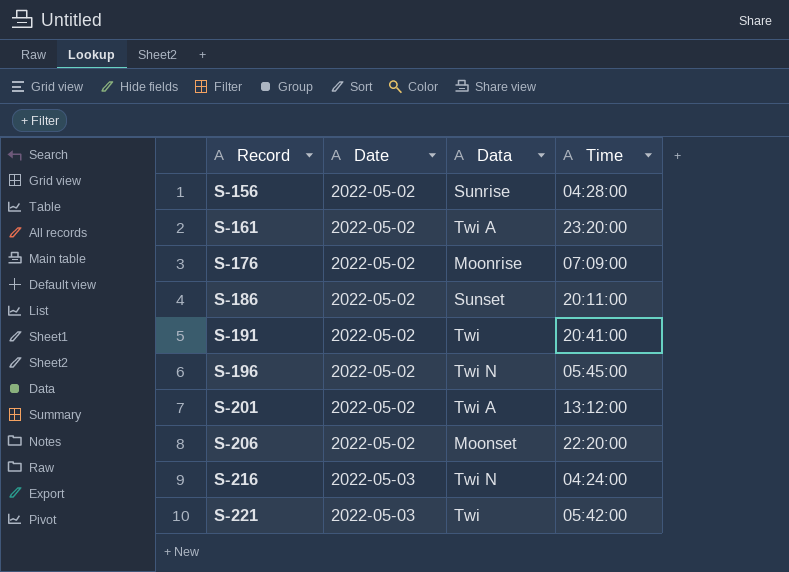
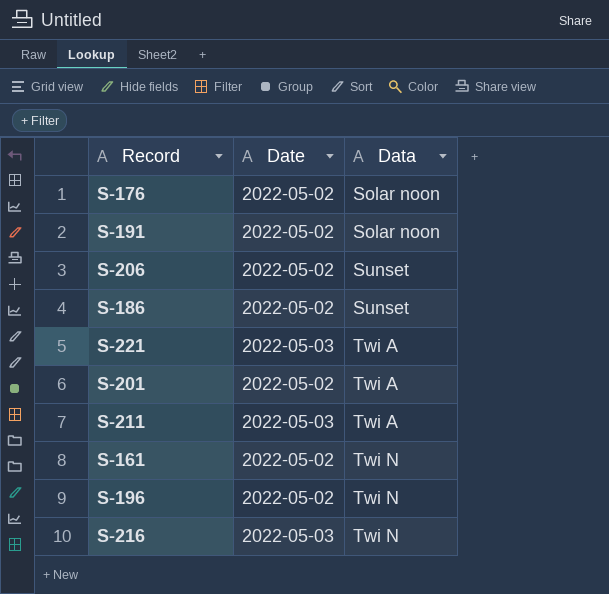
row order: Record ascending -> Data ascending
column Time | position: 4 -> none
row S-156: 2022-05-02 | Sunrise | 04:28:00 -> none
S-176 | Data: Moonrise -> Solar noon
S-191 | Data: Twi -> Solar noon
S-206 | Data: Moonset -> Sunset
S-221 | Data: Twi -> Twi A
row S-211: none -> 2022-05-03 | Twi A
S-161 | Data: Twi A -> Twi N

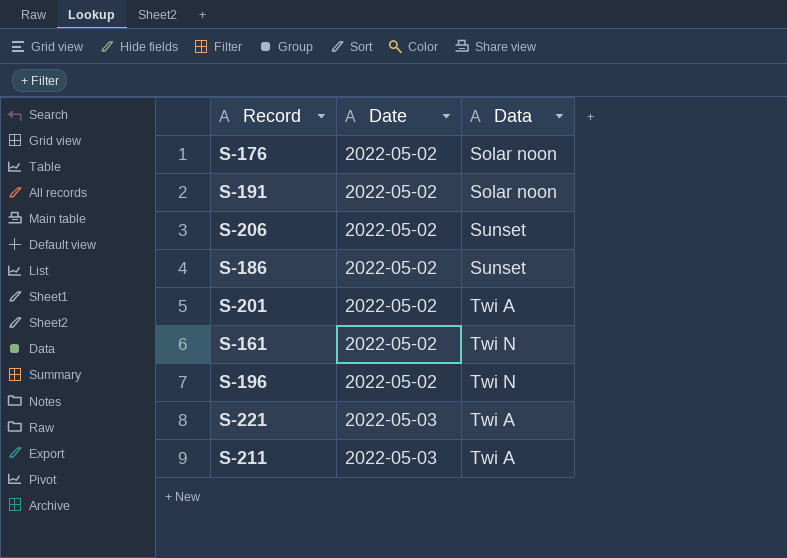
row order: Data ascending -> Date ascending
row S-216: 2022-05-03 | Twi N -> none

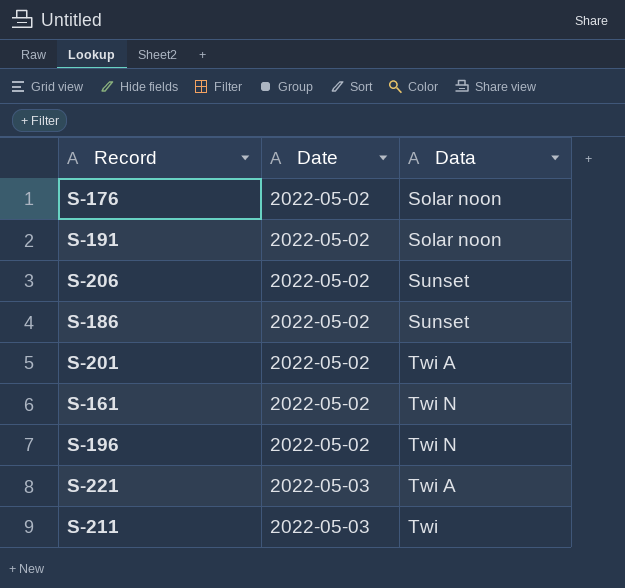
S-211 | Data: Twi A -> Twi

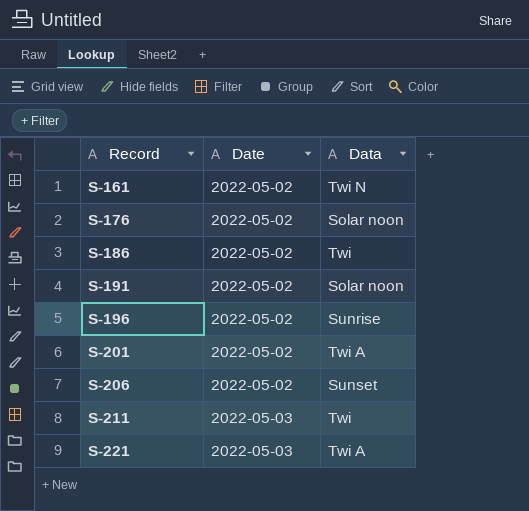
row order: Date ascending -> Record ascending
S-186 | Data: Sunset -> Twi
S-196 | Data: Twi N -> Sunrise

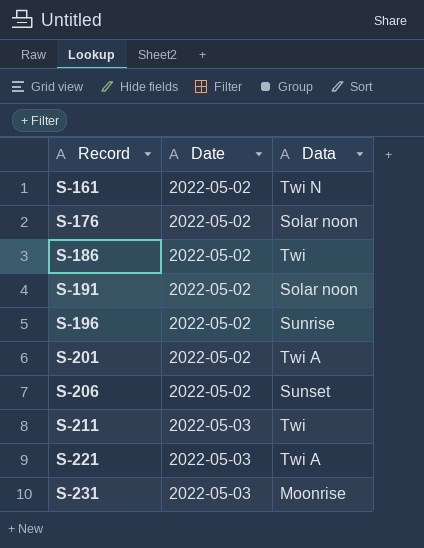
row S-231: none -> 2022-05-03 | Moonrise

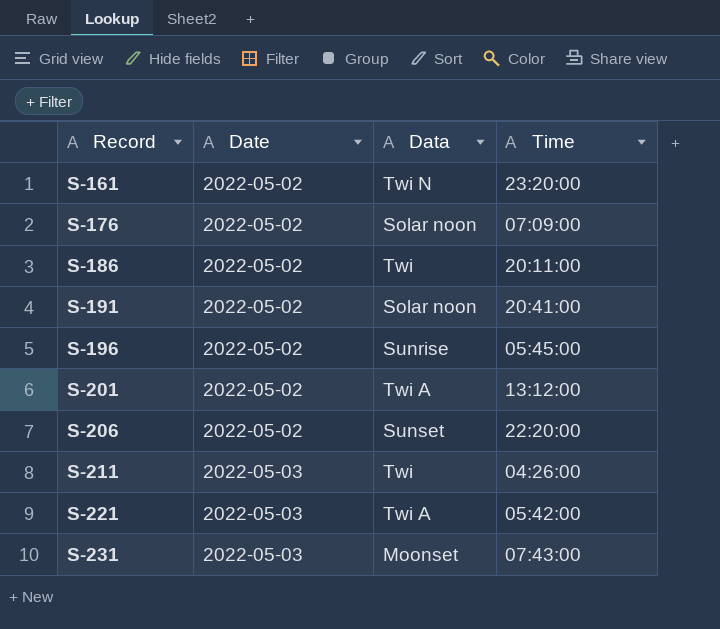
column Time | position: none -> 4
S-231 | Data: Moonrise -> Moonset

